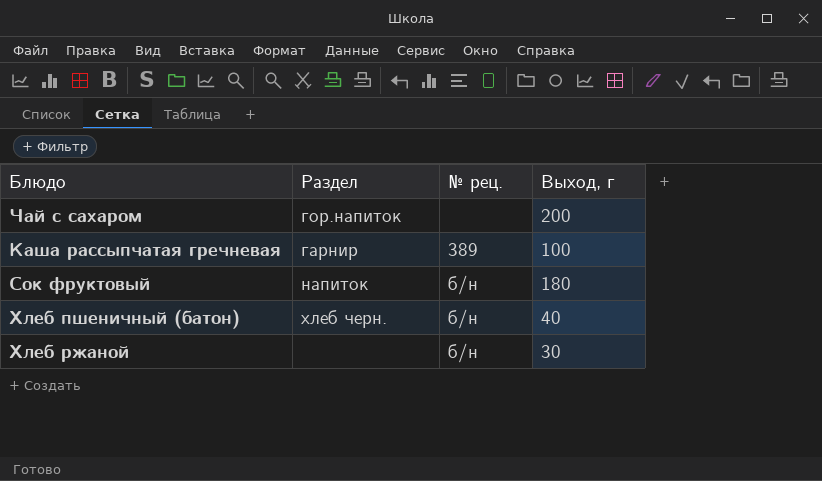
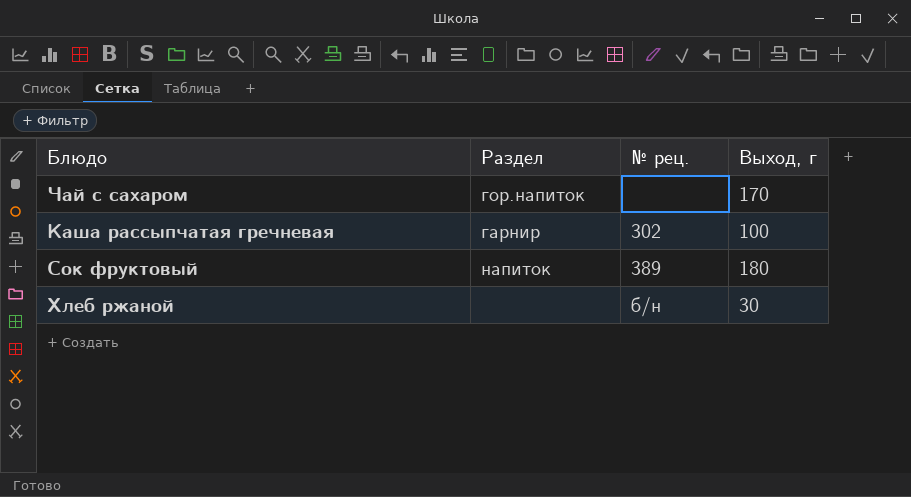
row Хлеб пшеничный (батон): хлеб черн. | б/н | 40 -> none
Чай с сахаром | Выход, г: 200 -> 170
Каша рассыпчатая гречневая | № рец.: 389 -> 302
Сок фруктовый | № рец.: б/н -> 389

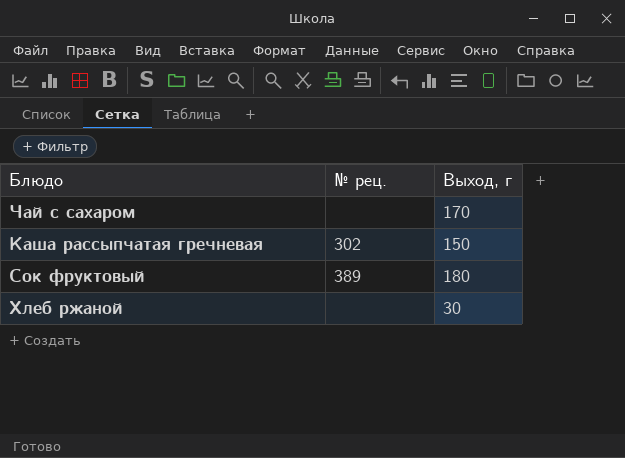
column Раздел | position: 2 -> none
Каша рассыпчатая гречневая | Выход, г: 100 -> 150
Хлеб ржаной | № рец.: б/н -> none

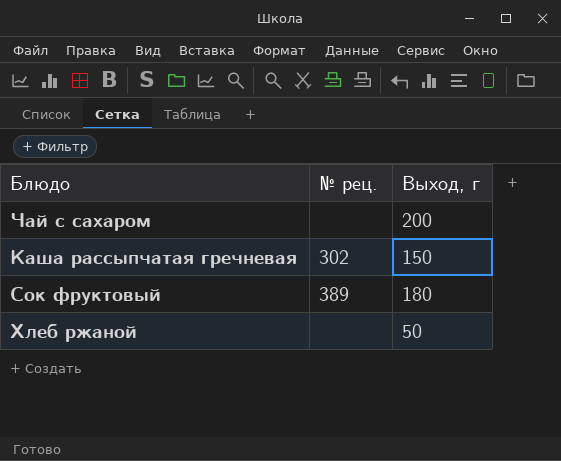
Чай с сахаром | Выход, г: 170 -> 200
Хлеб ржаной | Выход, г: 30 -> 50

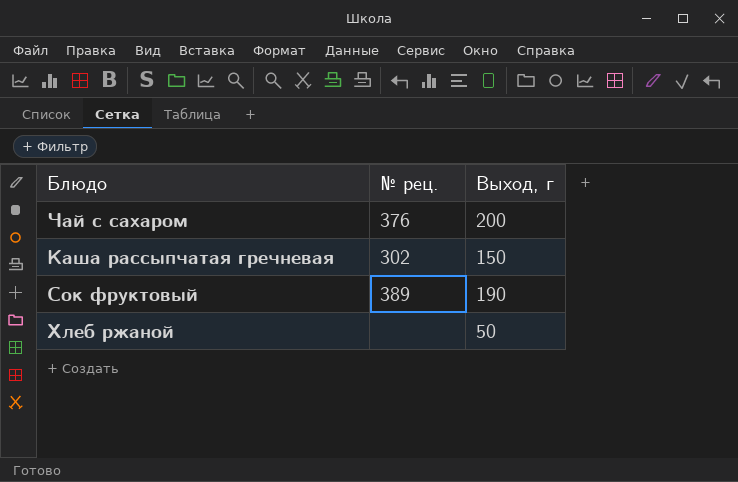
Чай с сахаром | № рец.: none -> 376
Сок фруктовый | Выход, г: 180 -> 190

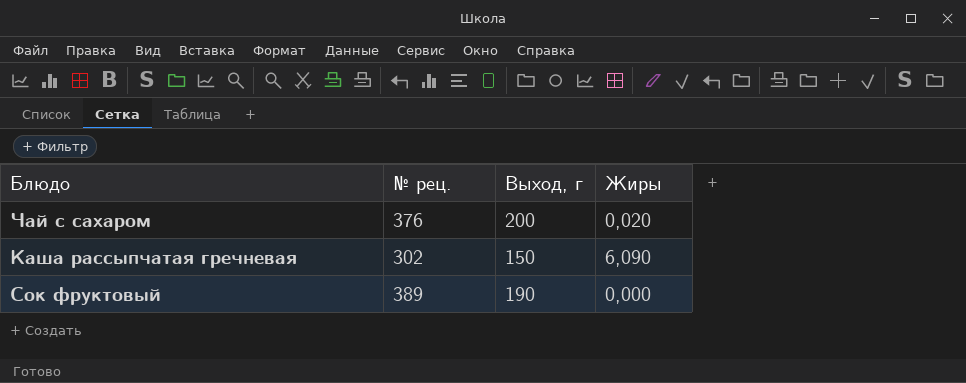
column Жиры | position: none -> 4
row Хлеб ржаной: none | 50 -> none

